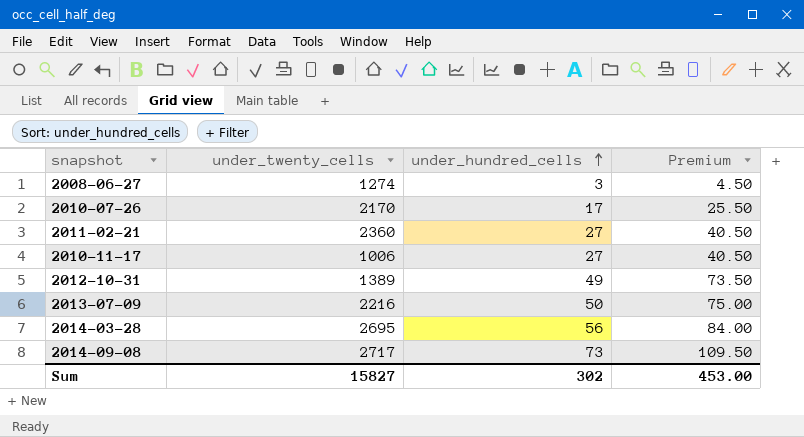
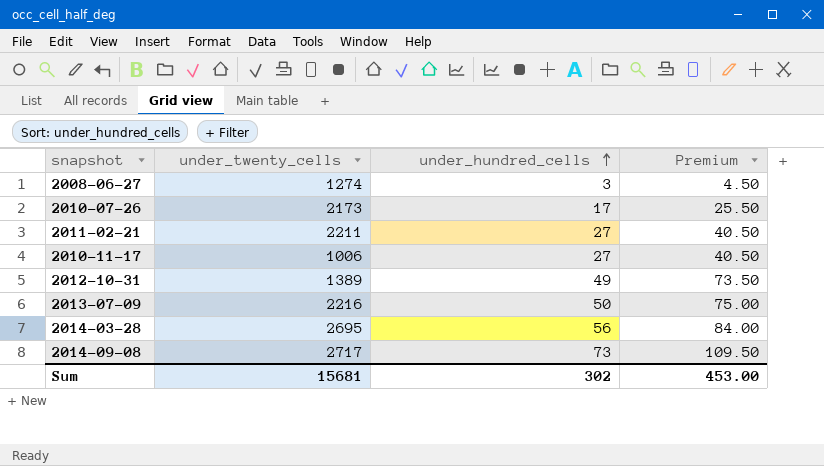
2010-07-26 | under_twenty_cells: 2170 -> 2173
2011-02-21 | under_twenty_cells: 2360 -> 2211
Sum | under_twenty_cells: 15827 -> 15681

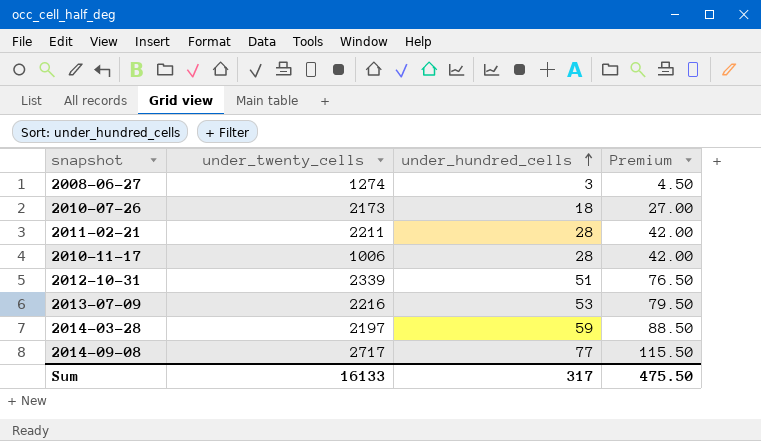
2010-07-26 | under_hundred_cells: 17 -> 18
2010-07-26 | Premium: 25.50 -> 27.00
2011-02-21 | under_hundred_cells: 27 -> 28
2011-02-21 | Premium: 40.50 -> 42.00
2010-11-17 | under_hundred_cells: 27 -> 28
2010-11-17 | Premium: 40.50 -> 42.00
2012-10-31 | under_twenty_cells: 1389 -> 2339
2012-10-31 | under_hundred_cells: 49 -> 51
2012-10-31 | Premium: 73.50 -> 76.50
2013-07-09 | under_hundred_cells: 50 -> 53
2013-07-09 | Premium: 75.00 -> 79.50
2014-03-28 | under_twenty_cells: 2695 -> 2197
2014-03-28 | under_hundred_cells: 56 -> 59
2014-03-28 | Premium: 84.00 -> 88.50
2014-09-08 | under_hundred_cells: 73 -> 77
2014-09-08 | Premium: 109.50 -> 115.50
Sum | under_twenty_cells: 15681 -> 16133
Sum | under_hundred_cells: 302 -> 317
Sum | Premium: 453.00 -> 475.50

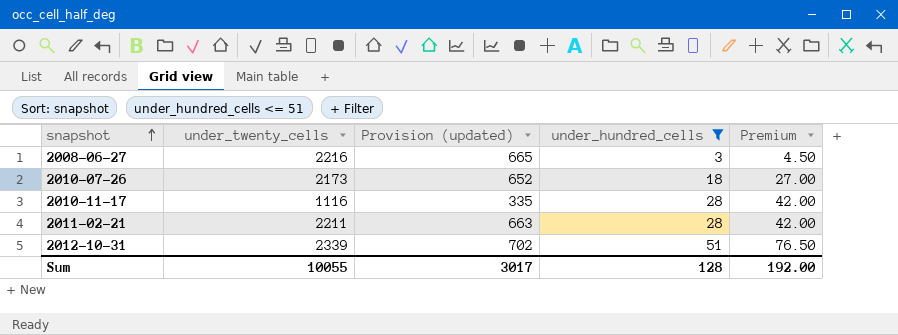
filter: none -> under_hundred_cells <= 51
row order: under_hundred_cells ascending -> snapshot ascending
column Provision (updated) | formula: none -> [under_twenty_cells] * 0.3
2008-06-27 | under_twenty_cells: 1274 -> 2216
2010-11-17 | under_twenty_cells: 1006 -> 1116
Sum | under_twenty_cells: 16133 -> 10055
Sum | under_hundred_cells: 317 -> 128
Sum | Premium: 475.50 -> 192.00

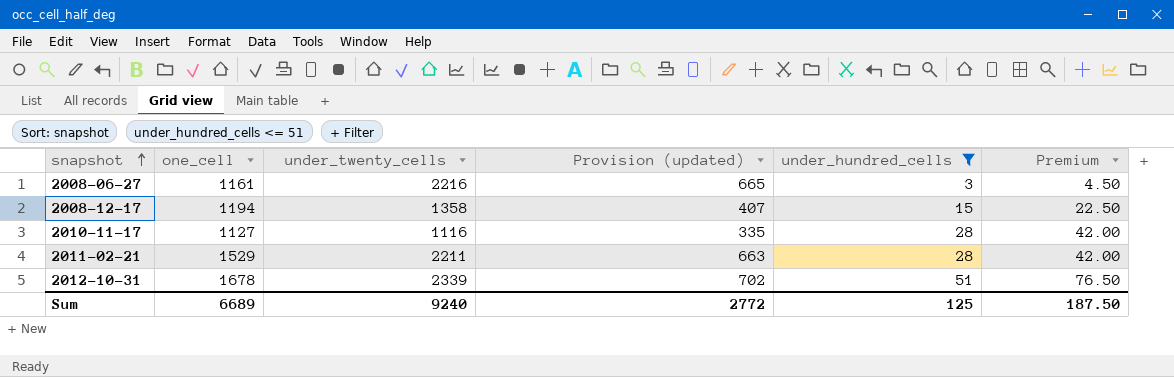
column one_cell | position: none -> 2
row 2010-07-26: 2173 | 652 | 18 | 27.00 -> none
row 2008-12-17: none -> 1194 | 1358 | 407 | 15 | 22.50
Sum | under_twenty_cells: 10055 -> 9240
Sum | Provision (updated): 3017 -> 2772
Sum | under_hundred_cells: 128 -> 125
Sum | Premium: 192.00 -> 187.50

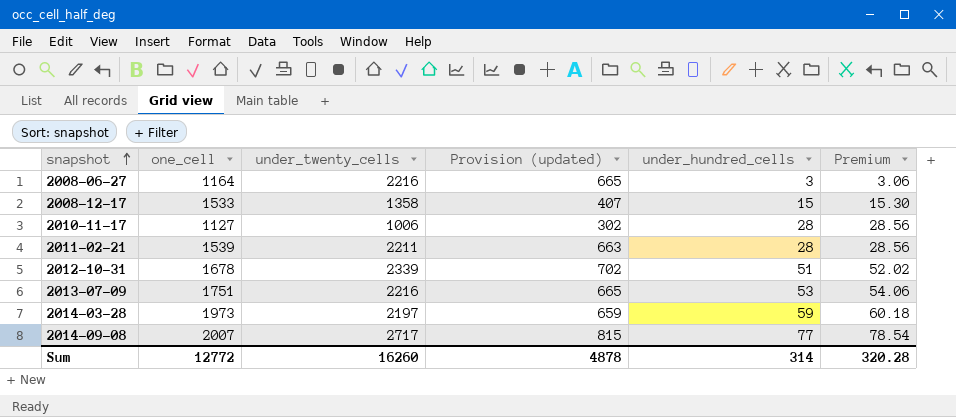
filter: under_hundred_cells <= 51 -> none
column Premium | formula: [under_hundred_cells] * 1.5 -> [under_hundred_cells] * 1.02
2008-06-27 | one_cell: 1161 -> 1164
2008-12-17 | one_cell: 1194 -> 1533
2010-11-17 | under_twenty_cells: 1116 -> 1006
2010-11-17 | Provision (updated): 335 -> 302
2011-02-21 | one_cell: 1529 -> 1539
Sum | one_cell: 6689 -> 12772
Sum | under_twenty_cells: 9240 -> 16260
Sum | Provision (updated): 2772 -> 4878
Sum | under_hundred_cells: 125 -> 314
Sum | Premium: 187.50 -> 320.28

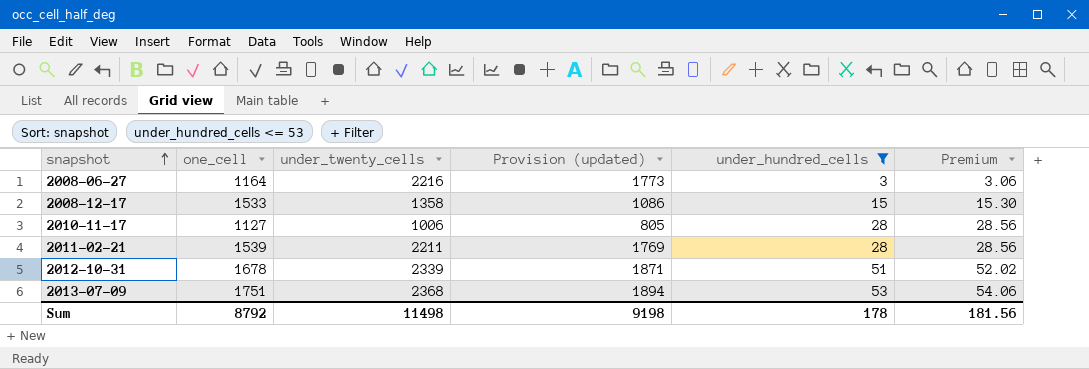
filter: none -> under_hundred_cells <= 53
column Provision (updated) | formula: [under_twenty_cells] * 0.3 -> [under_twenty_cells] * 0.8
2013-07-09 | under_twenty_cells: 2216 -> 2368
Sum | one_cell: 12772 -> 8792
Sum | under_twenty_cells: 16260 -> 11498
Sum | Provision (updated): 4878 -> 9198
Sum | under_hundred_cells: 314 -> 178
Sum | Premium: 320.28 -> 181.56

